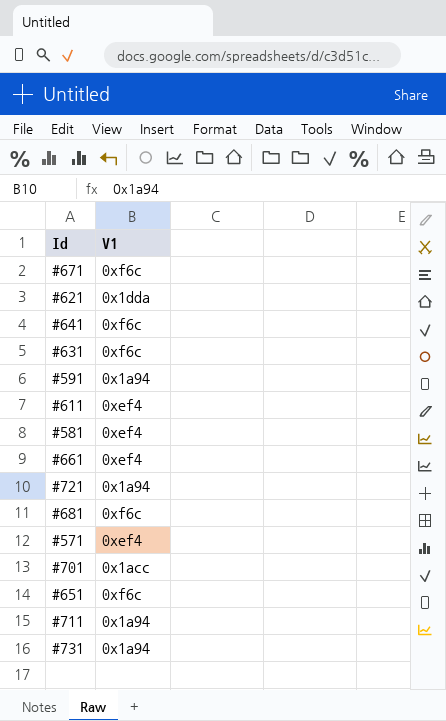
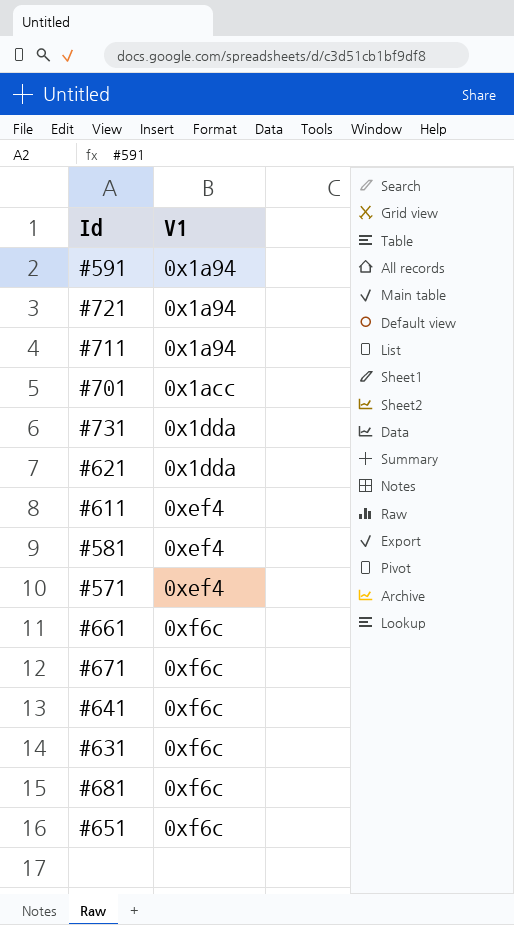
row order: none -> V1 ascending
#731 | V1: 0x1a94 -> 0x1dda
#661 | V1: 0xef4 -> 0xf6c

